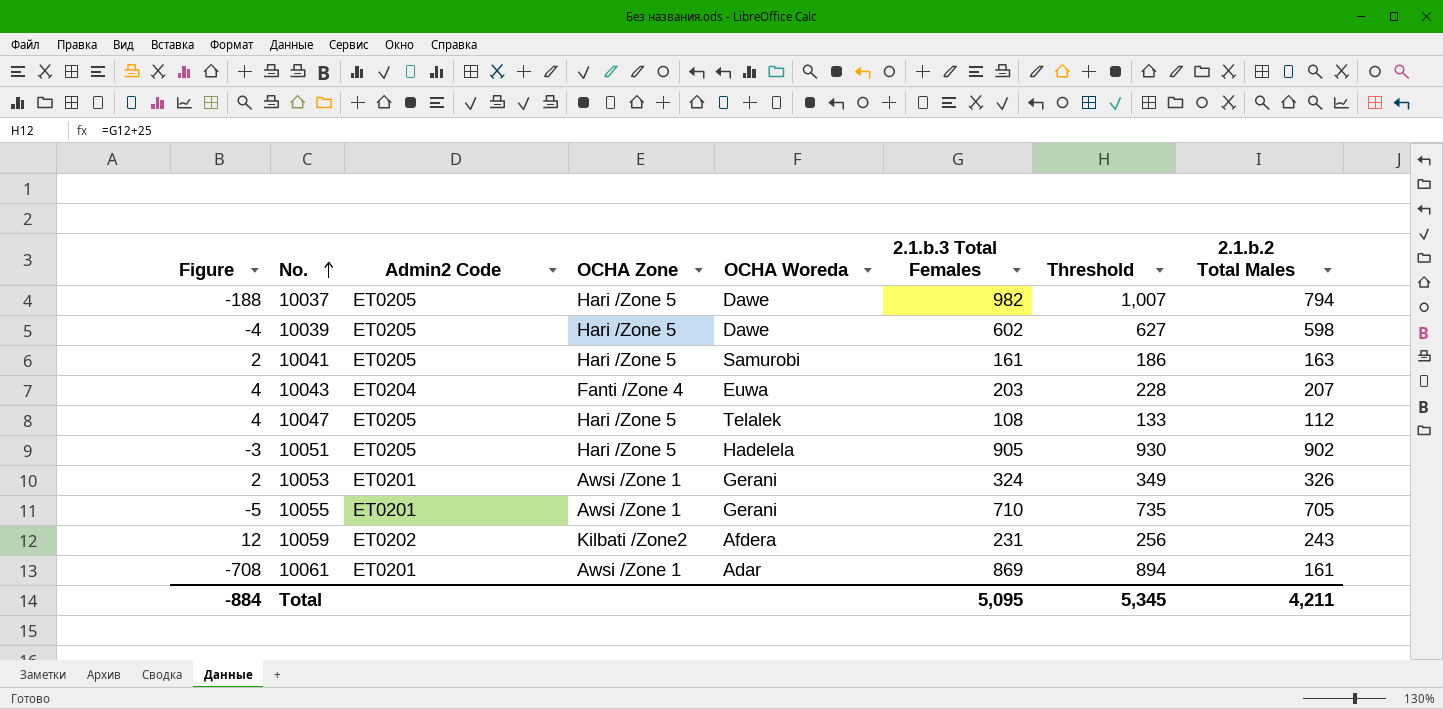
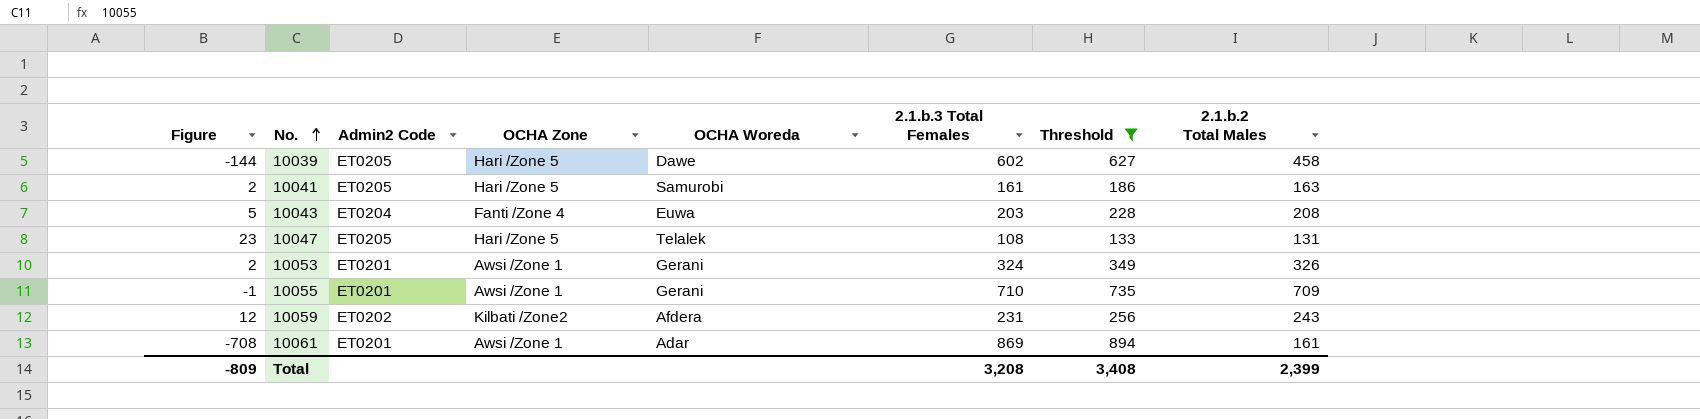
filter: none -> Threshold <= 894
10039 | Figure: -4 -> -144
10039 | 2.1.b.2 Total Males: 598 -> 458
10043 | Figure: 4 -> 5
10043 | 2.1.b.2 Total Males: 207 -> 208
10047 | Figure: 4 -> 23
10047 | 2.1.b.2 Total Males: 112 -> 131
10055 | Figure: -5 -> -1
10055 | 2.1.b.2 Total Males: 705 -> 709
Total | Figure: -884 -> -809
Total | 2.1.b.3 Total Females: 5,095 -> 3,208
Total | Threshold: 5,345 -> 3,408
Total | 2.1.b.2 Total Males: 4,211 -> 2,399

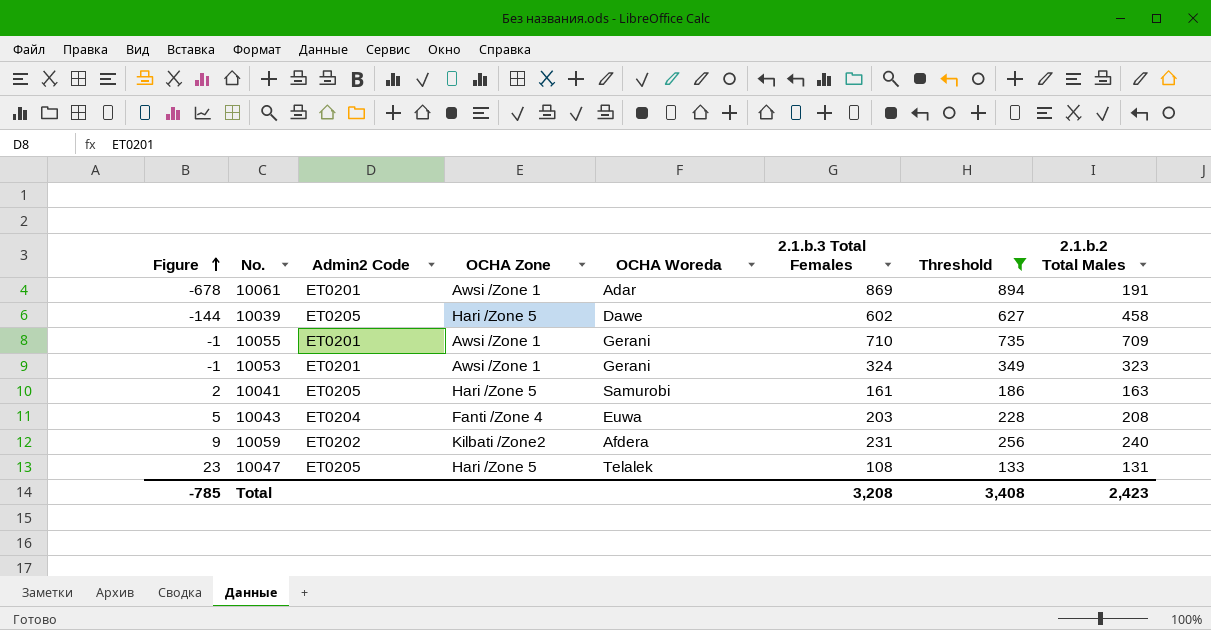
row order: No. ascending -> Figure ascending
10061 | Figure: -708 -> -678
10061 | 2.1.b.2 Total Males: 161 -> 191
10053 | Figure: 2 -> -1
10053 | 2.1.b.2 Total Males: 326 -> 323
10059 | Figure: 12 -> 9
10059 | 2.1.b.2 Total Males: 243 -> 240
Total | Figure: -809 -> -785
Total | 2.1.b.2 Total Males: 2,399 -> 2,423

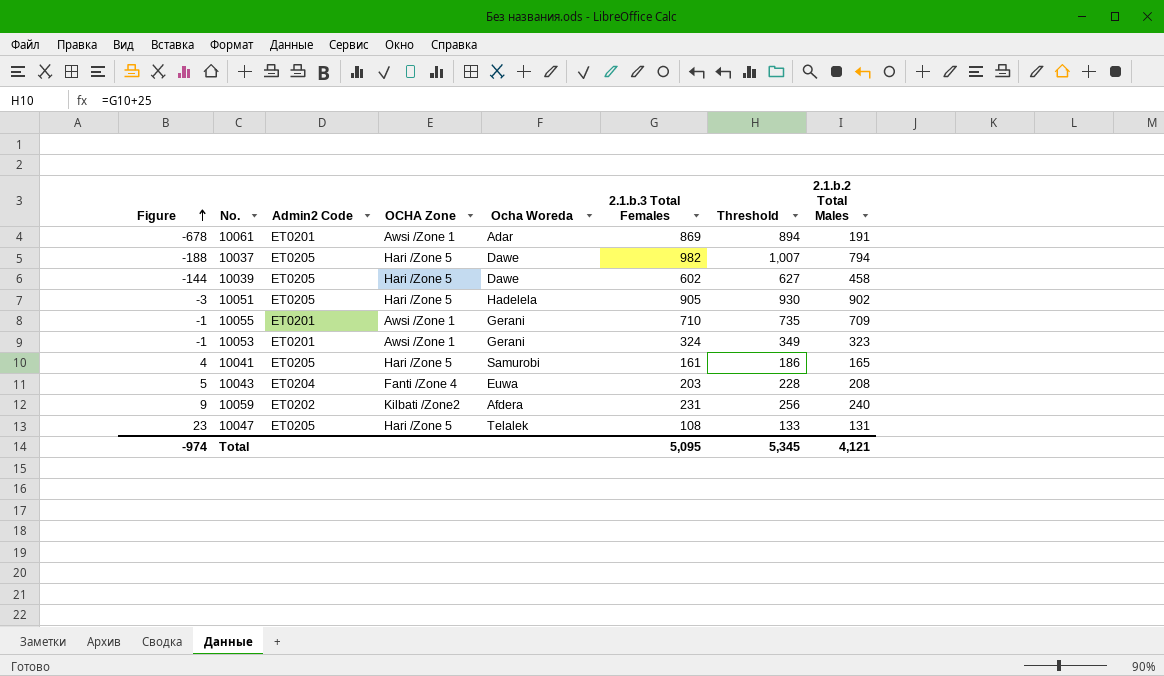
filter: Threshold <= 894 -> none
column name: OCHA Woreda -> Ocha Woreda
10041 | Figure: 2 -> 4
10041 | 2.1.b.2 Total Males: 163 -> 165
Total | Figure: -785 -> -974
Total | 2.1.b.3 Total Females: 3,208 -> 5,095
Total | Threshold: 3,408 -> 5,345
Total | 2.1.b.2 Total Males: 2,423 -> 4,121

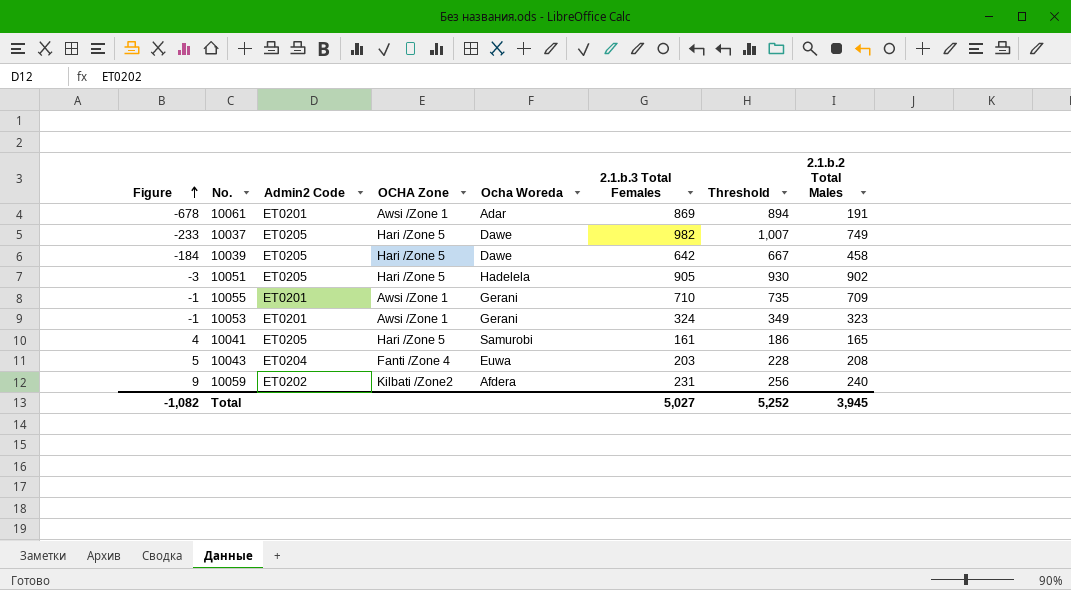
row 10047: 23 | ET0205 | Hari /Zone 5 | Telalek | 108 | 133 | 131 -> none
10037 | Figure: -188 -> -233
10037 | 2.1.b.2 Total Males: 794 -> 749
10039 | Figure: -144 -> -184
10039 | 2.1.b.3 Total Females: 602 -> 642
10039 | Threshold: 627 -> 667
Total | Figure: -974 -> -1,082
Total | 2.1.b.3 Total Females: 5,095 -> 5,027
Total | Threshold: 5,345 -> 5,252
Total | 2.1.b.2 Total Males: 4,121 -> 3,945

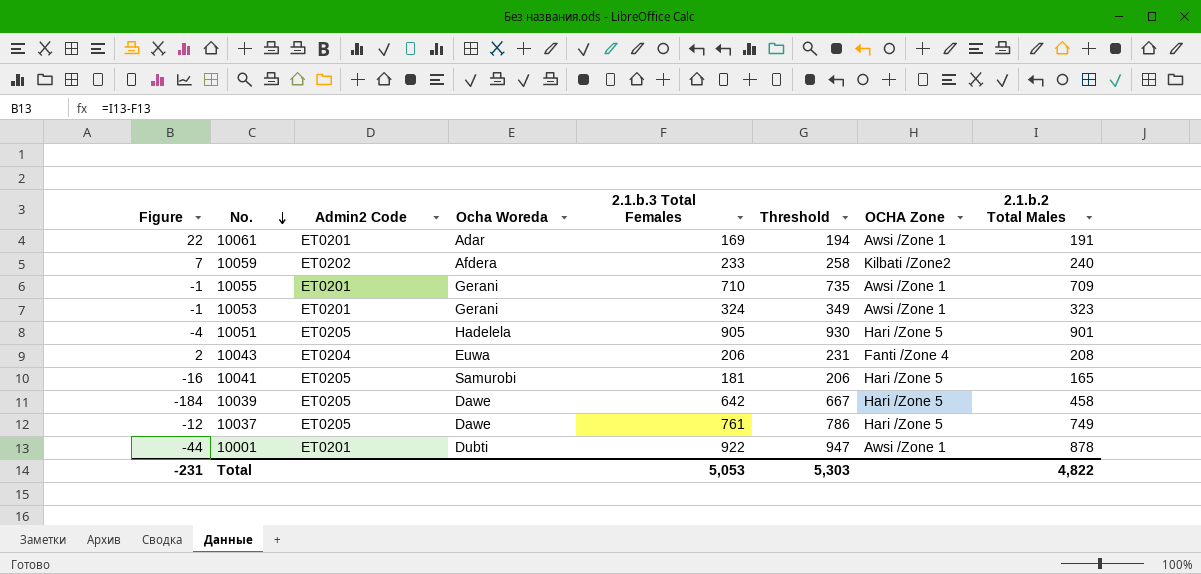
row order: Figure ascending -> No. descending
column OCHA Zone | position: 4 -> 7
10061 | Figure: -678 -> 22
10061 | 2.1.b.3 Total Females: 869 -> 169
10061 | Threshold: 894 -> 194
10059 | Figure: 9 -> 7
10059 | 2.1.b.3 Total Females: 231 -> 233
10059 | Threshold: 256 -> 258
10051 | Figure: -3 -> -4
10051 | 2.1.b.2 Total Males: 902 -> 901
10043 | Figure: 5 -> 2
10043 | 2.1.b.3 Total Females: 203 -> 206
10043 | Threshold: 228 -> 231
10041 | Figure: 4 -> -16
10041 | 2.1.b.3 Total Females: 161 -> 181
10041 | Threshold: 186 -> 206
10037 | Figure: -233 -> -12
10037 | 2.1.b.3 Total Females: 982 -> 761
10037 | Threshold: 1,007 -> 786
row 10001: none -> -44 | ET0201 | Dubti | 922 | 947 | Awsi /Zone 1 | 878
Total | Figure: -1,082 -> -231
Total | 2.1.b.3 Total Females: 5,027 -> 5,053
Total | Threshold: 5,252 -> 5,303
Total | 2.1.b.2 Total Males: 3,945 -> 4,822

